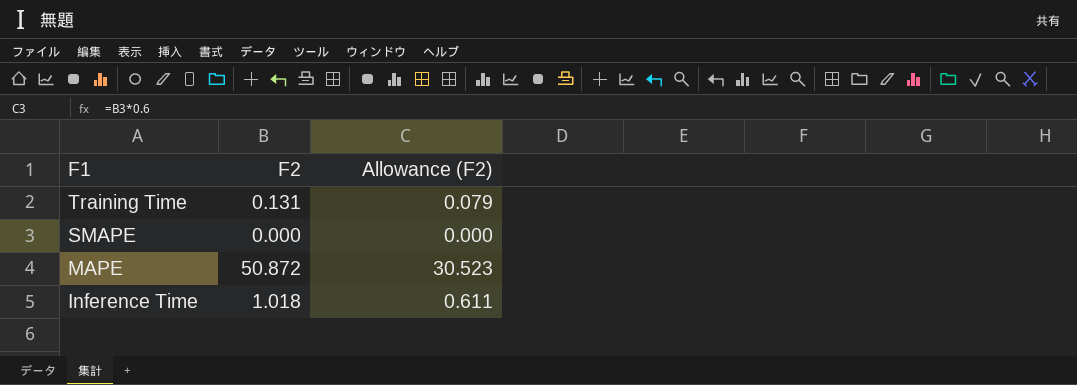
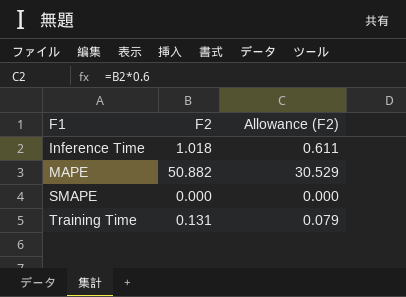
row order: F1 descending -> F1 ascending
MAPE | F2: 50.872 -> 50.882
MAPE | Allowance (F2): 30.523 -> 30.529

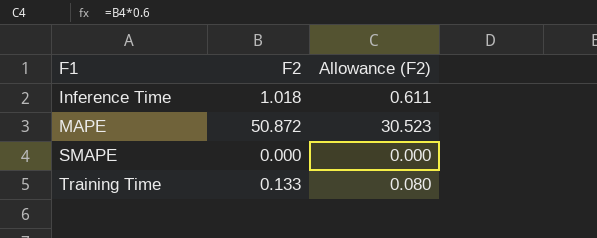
MAPE | F2: 50.882 -> 50.872
MAPE | Allowance (F2): 30.529 -> 30.523
Training Time | F2: 0.131 -> 0.133
Training Time | Allowance (F2): 0.079 -> 0.080

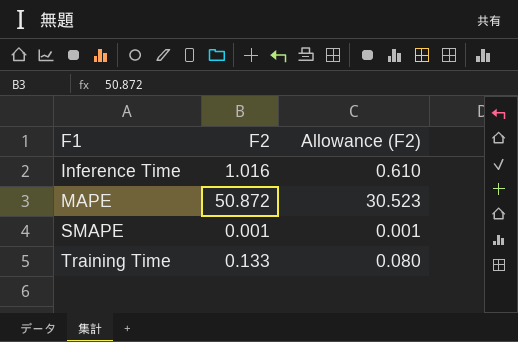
Inference Time | F2: 1.018 -> 1.016
Inference Time | Allowance (F2): 0.611 -> 0.610
SMAPE | F2: 0.000 -> 0.001
SMAPE | Allowance (F2): 0.000 -> 0.001

